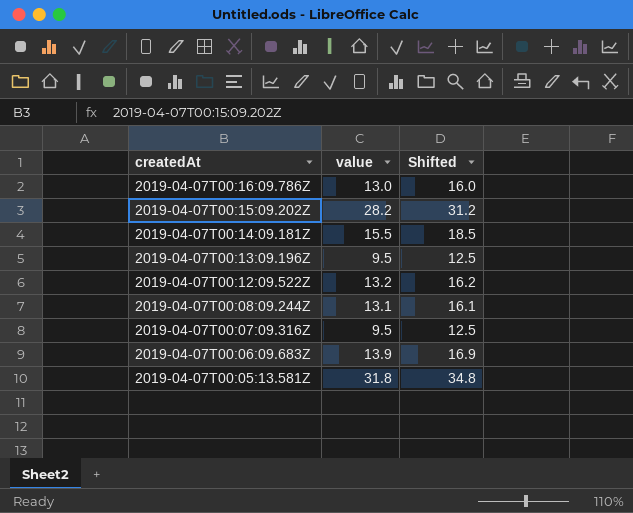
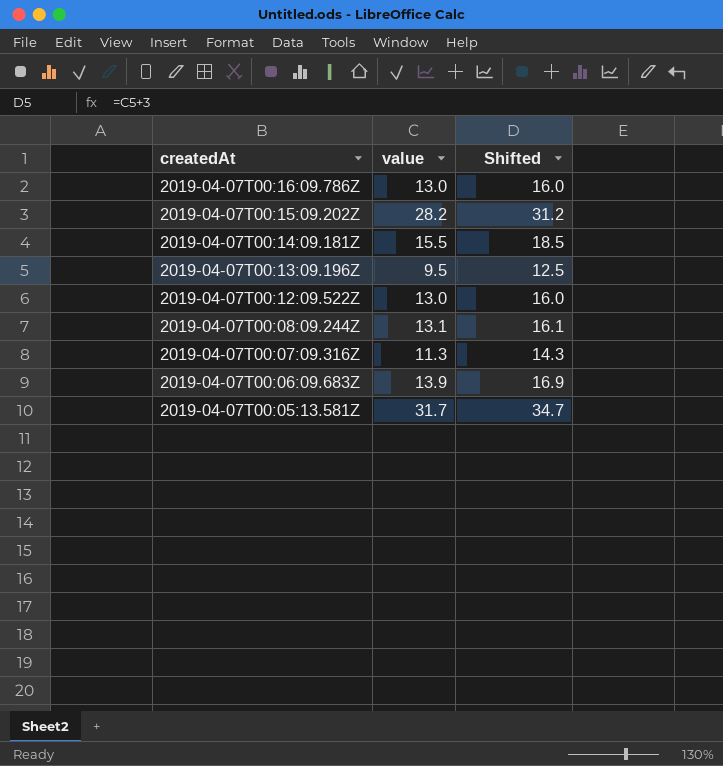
2019-04-07T00:12:09.522Z | value: 13.2 -> 13.0
2019-04-07T00:12:09.522Z | Shifted: 16.2 -> 16.0
2019-04-07T00:07:09.316Z | value: 9.5 -> 11.3
2019-04-07T00:07:09.316Z | Shifted: 12.5 -> 14.3
2019-04-07T00:05:13.581Z | value: 31.8 -> 31.7
2019-04-07T00:05:13.581Z | Shifted: 34.8 -> 34.7

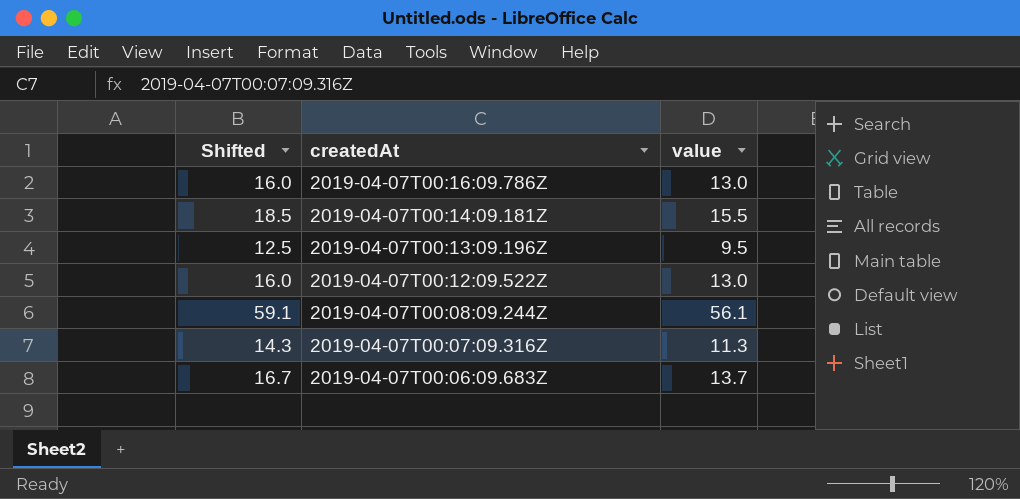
column Shifted | position: 3 -> 1
row 2019-04-07T00:15:09.202Z: 28.2 | 31.2 -> none
row 2019-04-07T00:05:13.581Z: 31.7 | 34.7 -> none
2019-04-07T00:08:09.244Z | Shifted: 16.1 -> 59.1
2019-04-07T00:08:09.244Z | value: 13.1 -> 56.1
2019-04-07T00:06:09.683Z | Shifted: 16.9 -> 16.7
2019-04-07T00:06:09.683Z | value: 13.9 -> 13.7

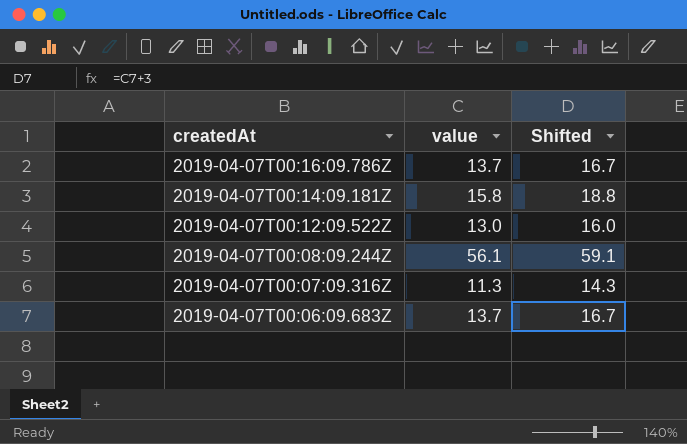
column Shifted | position: 1 -> 3
row 2019-04-07T00:13:09.196Z: 12.5 | 9.5 -> none
2019-04-07T00:16:09.786Z | value: 13.0 -> 13.7
2019-04-07T00:16:09.786Z | Shifted: 16.0 -> 16.7
2019-04-07T00:14:09.181Z | value: 15.5 -> 15.8
2019-04-07T00:14:09.181Z | Shifted: 18.5 -> 18.8

